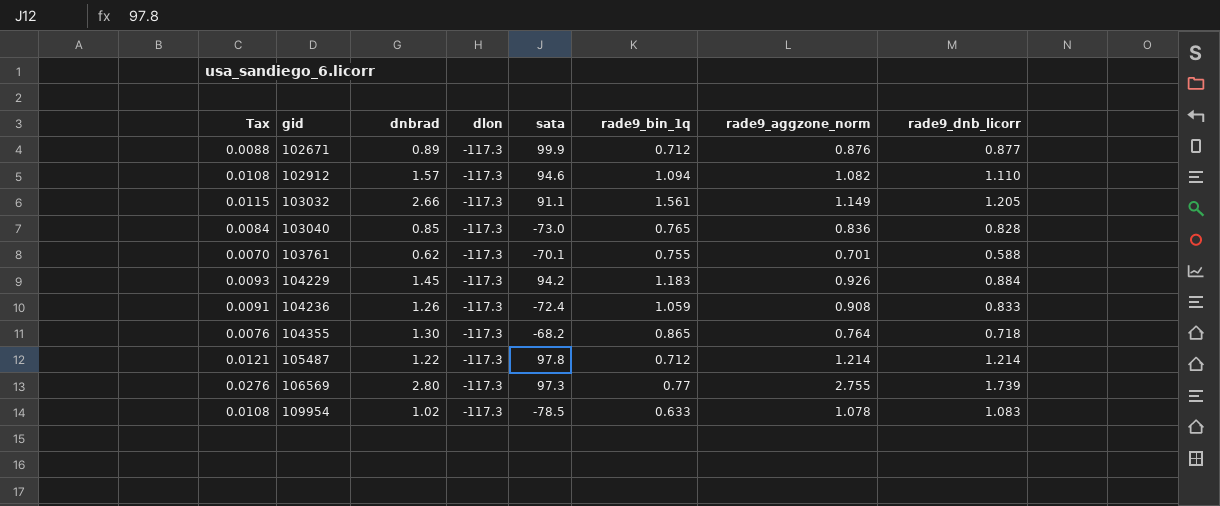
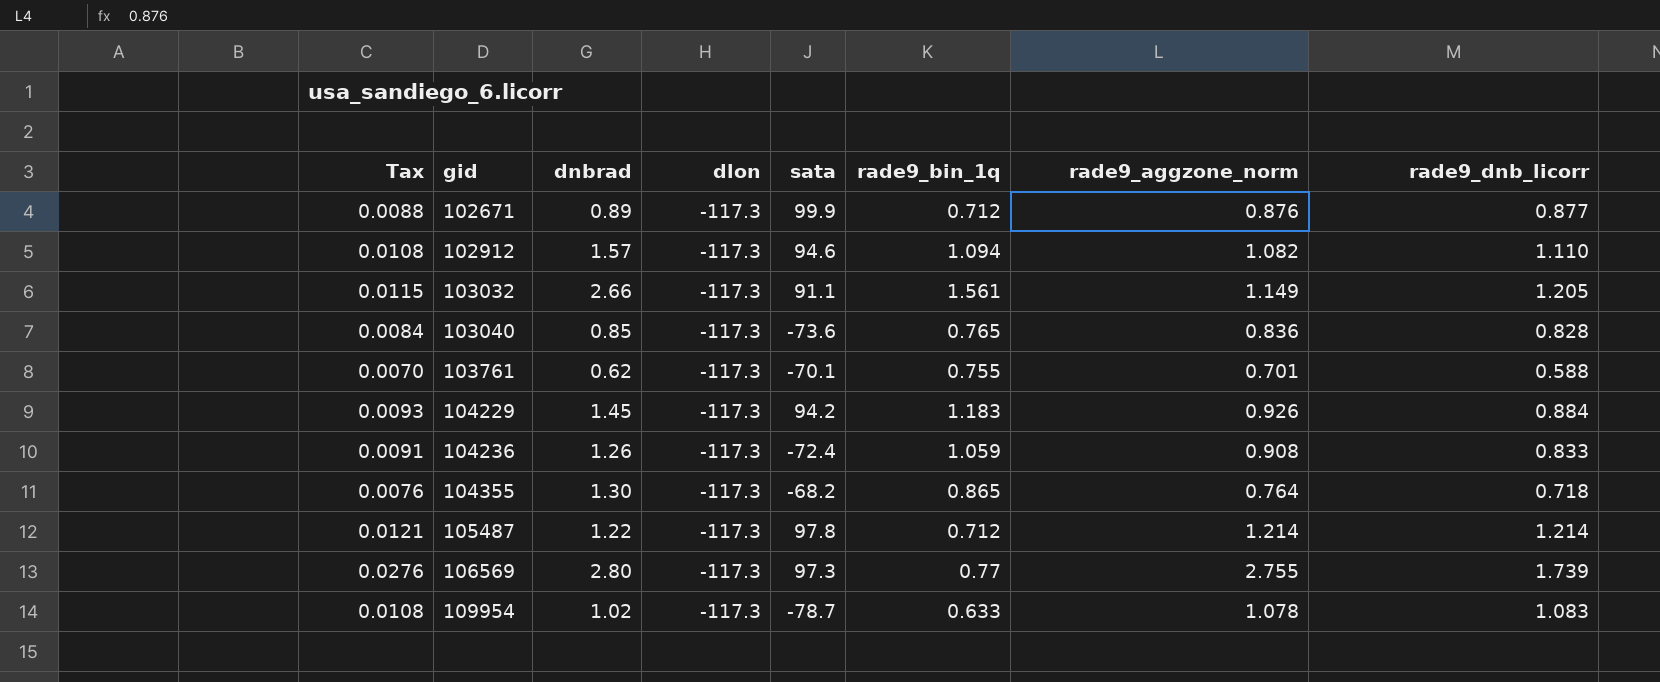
103040 | sata: -73.0 -> -73.6
109954 | sata: -78.5 -> -78.7

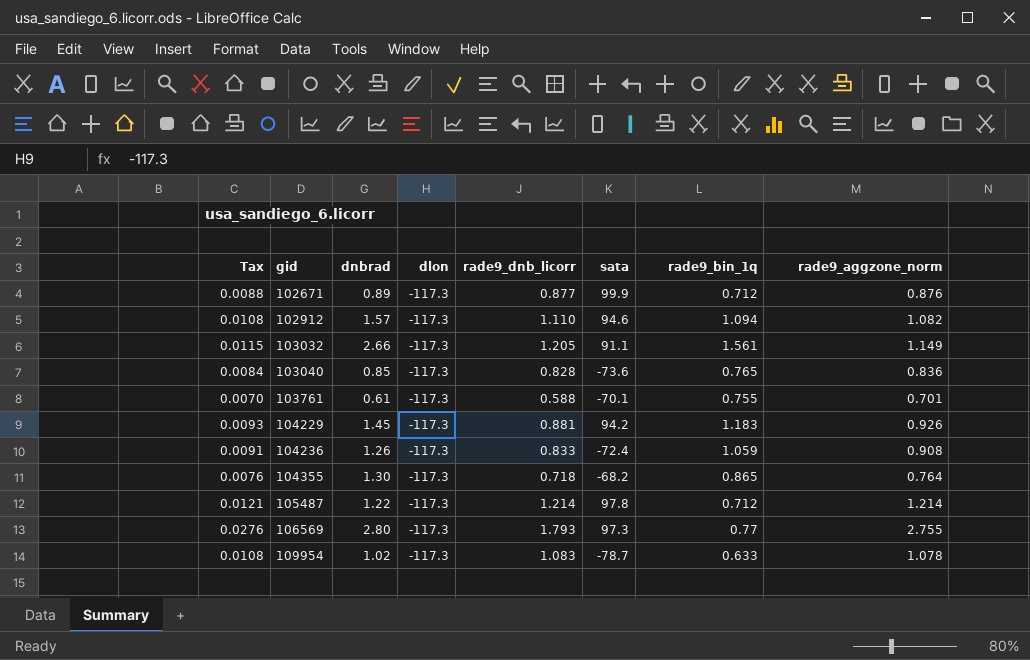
column rade9_dnb_licorr | position: 8 -> 5
103761 | dnbrad: 0.62 -> 0.61
104229 | rade9_dnb_licorr: 0.884 -> 0.881
106569 | rade9_dnb_licorr: 1.739 -> 1.793

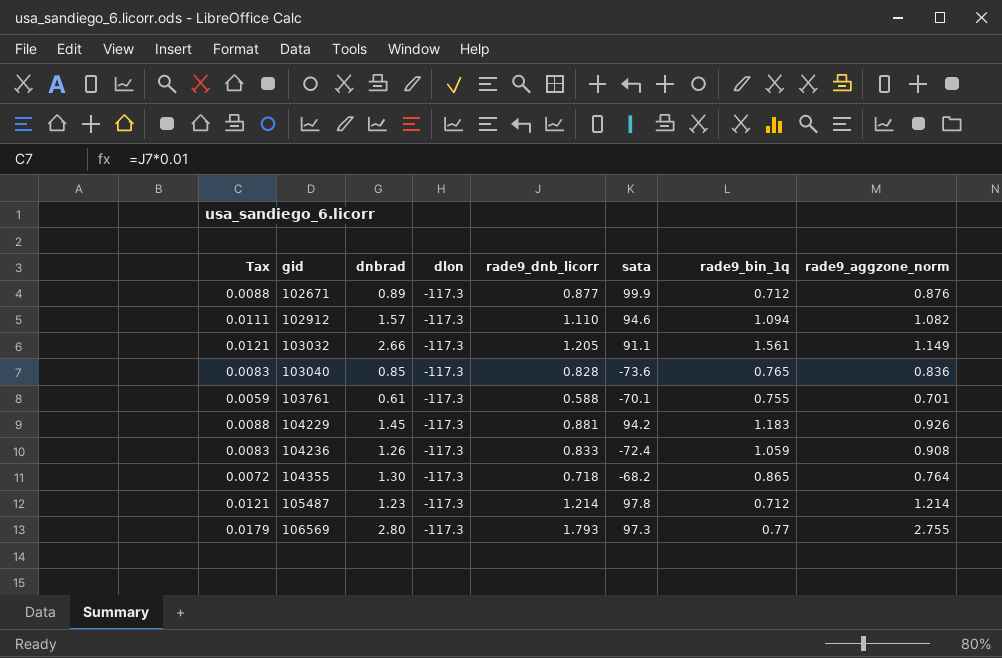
column Tax | formula: [rade9_aggzone_norm] * 0.01 -> [rade9_dnb_licorr] * 0.01
row 109954: 0.0108 | 1.02 | -117.3 | 1.083 | -78.7 | 0.633 | 1.078 -> none
105487 | dnbrad: 1.22 -> 1.23

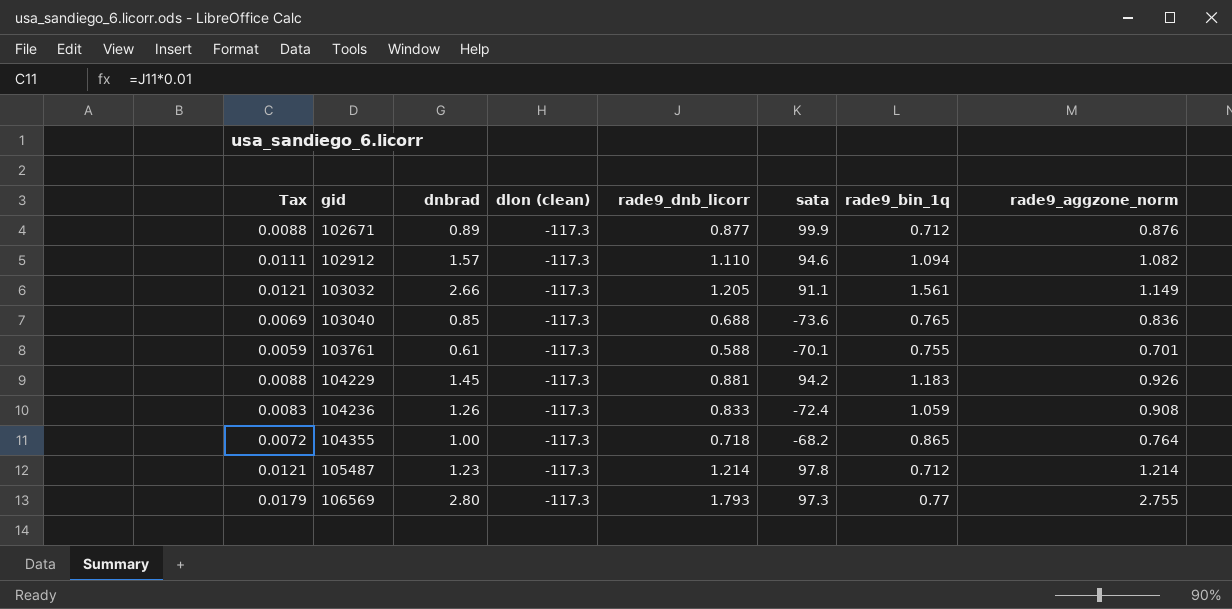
column name: dlon -> dlon (clean)
103040 | Tax: 0.0083 -> 0.0069
103040 | rade9_dnb_licorr: 0.828 -> 0.688
104355 | dnbrad: 1.30 -> 1.00

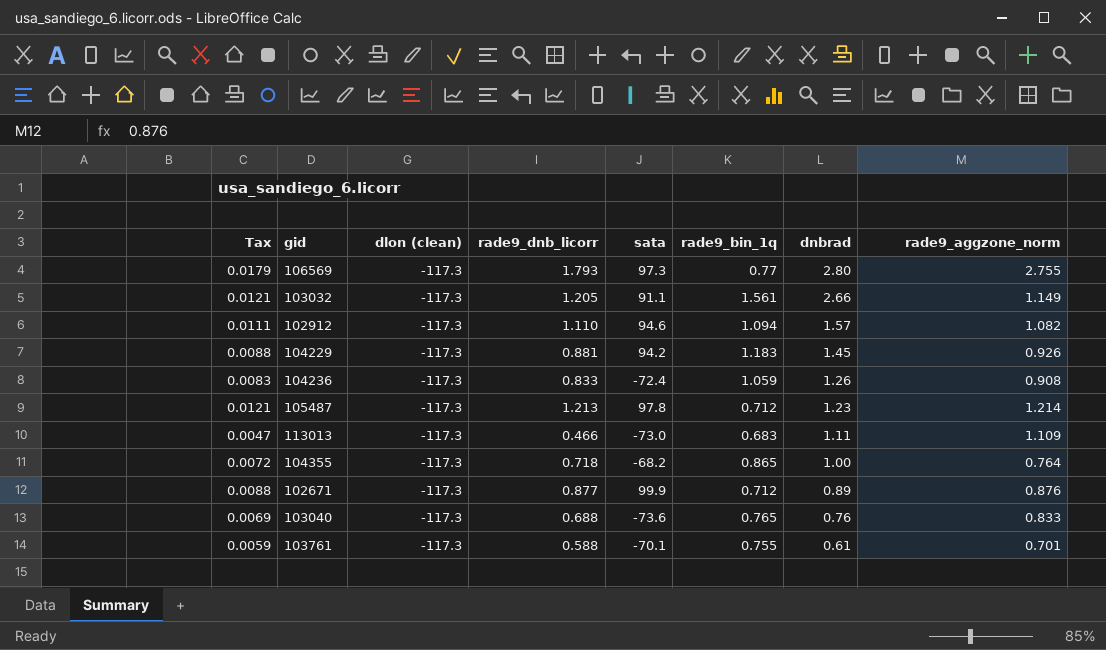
row order: gid ascending -> dnbrad descending
column dnbrad | position: 3 -> 7
105487 | rade9_dnb_licorr: 1.214 -> 1.213
row 113013: none -> 0.0047 | -117.3 | 0.466 | -73.0 | 0.683 | 1.11 | 1.109
103040 | dnbrad: 0.85 -> 0.76
103040 | rade9_aggzone_norm: 0.836 -> 0.833

